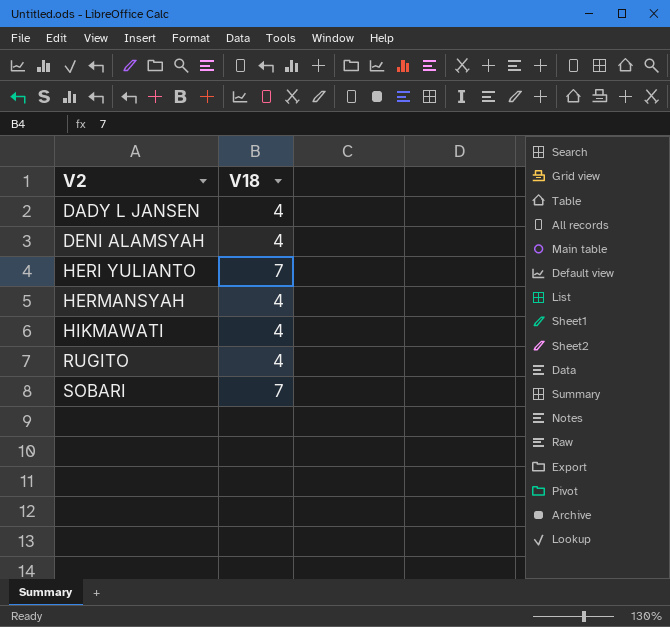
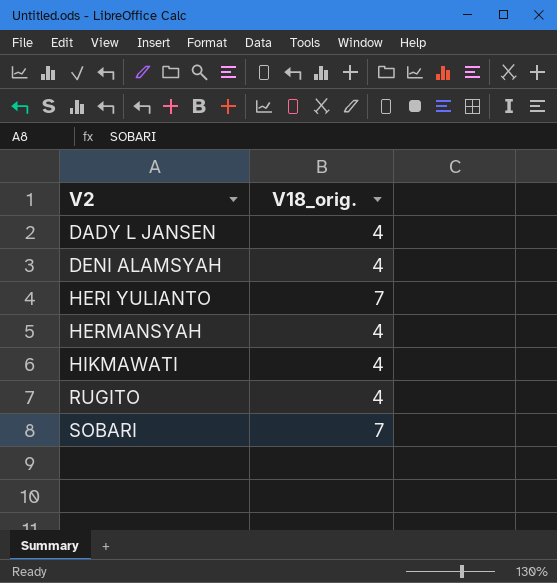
column name: V18 -> V18_orig.

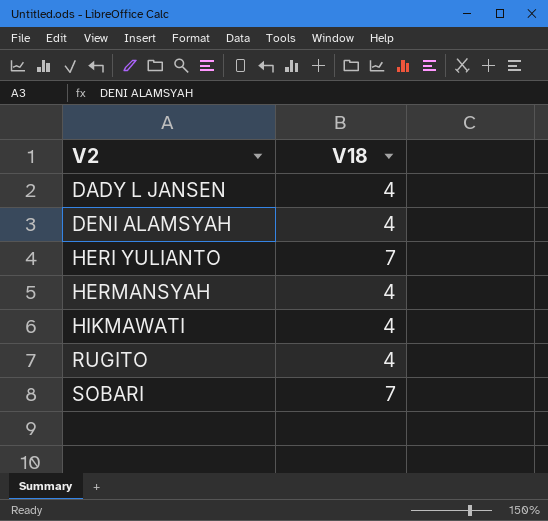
column name: V18_orig. -> V18

